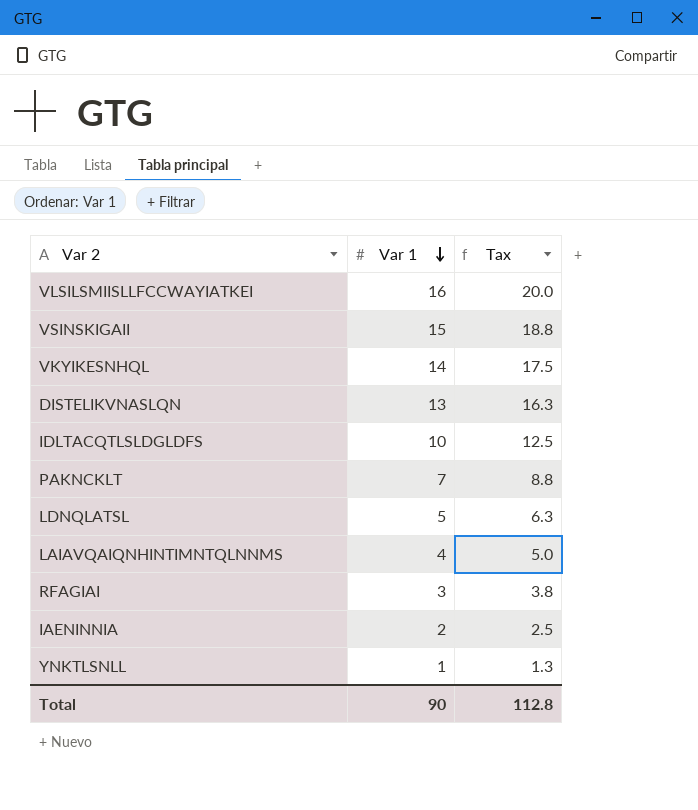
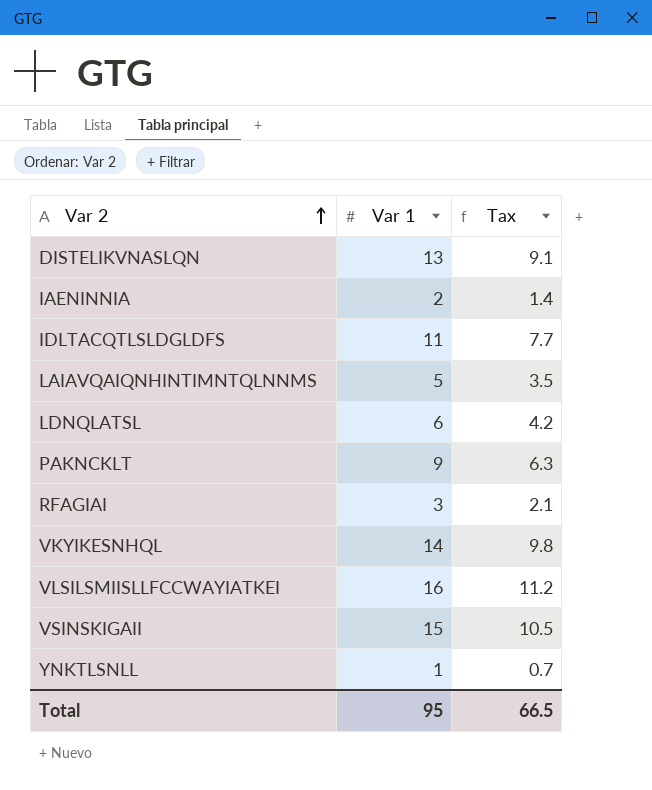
row order: Var 1 descending -> Var 2 ascending
column Tax | formula: [Var 1] * 1.25 -> [Var 1] * 0.7
IDLTACQTLSLDGLDFS | Var 1: 10 -> 11
LAIAVQAIQNHINTIMNTQLNNMS | Var 1: 4 -> 5
LDNQLATSL | Var 1: 5 -> 6
PAKNCKLT | Var 1: 7 -> 9
Total | Var 1: 90 -> 95
Total | Tax: 112.8 -> 66.5

